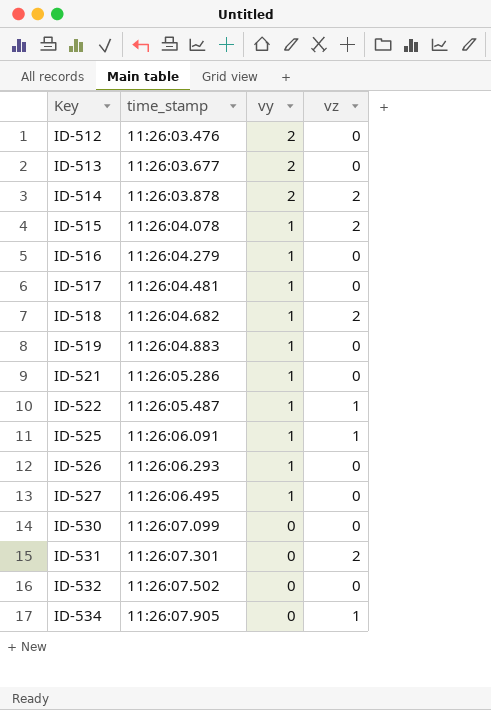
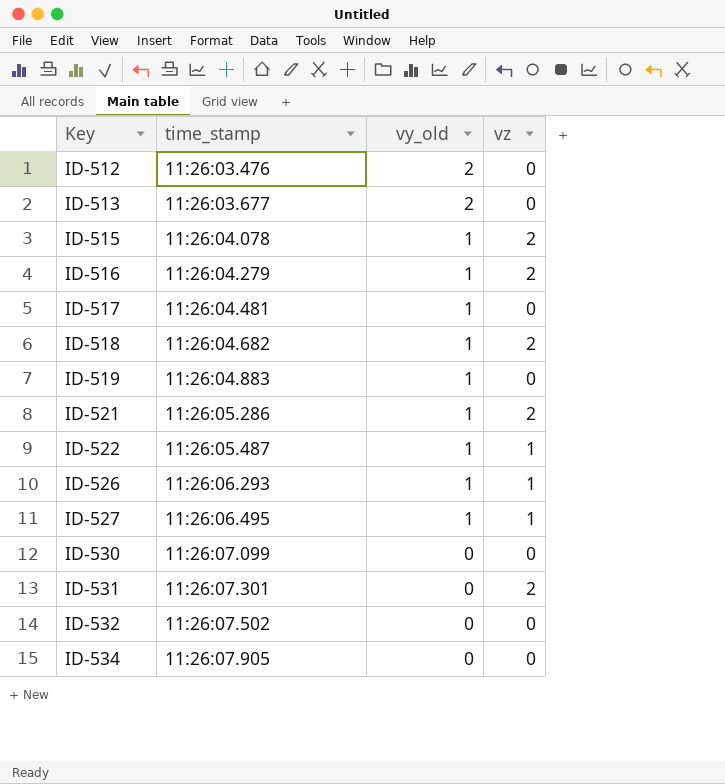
column name: vy -> vy_old
row ID-514: 11:26:03.878 | 2 | 2 -> none
row ID-525: 11:26:06.091 | 1 | 1 -> none
ID-516 | vz: 0 -> 2
ID-521 | vz: 0 -> 2
ID-526 | vz: 0 -> 1
ID-527 | vz: 0 -> 1
ID-534 | vz: 1 -> 0

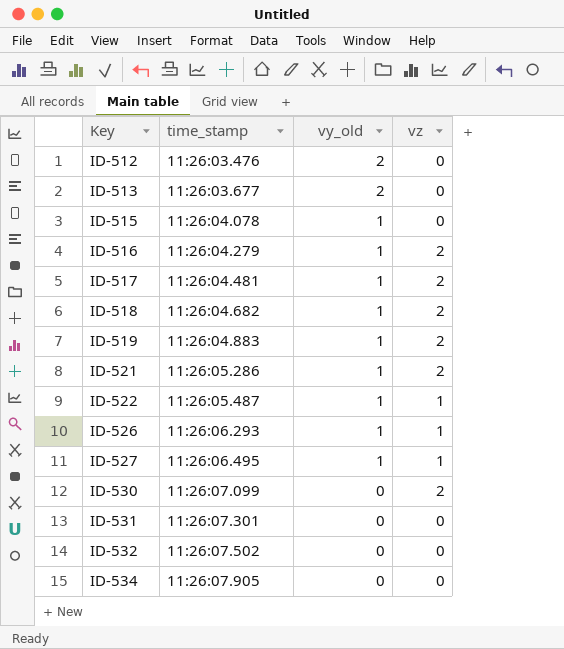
ID-515 | vz: 2 -> 0
ID-517 | vz: 0 -> 2
ID-519 | vz: 0 -> 2
ID-530 | vz: 0 -> 2
ID-531 | vz: 2 -> 0

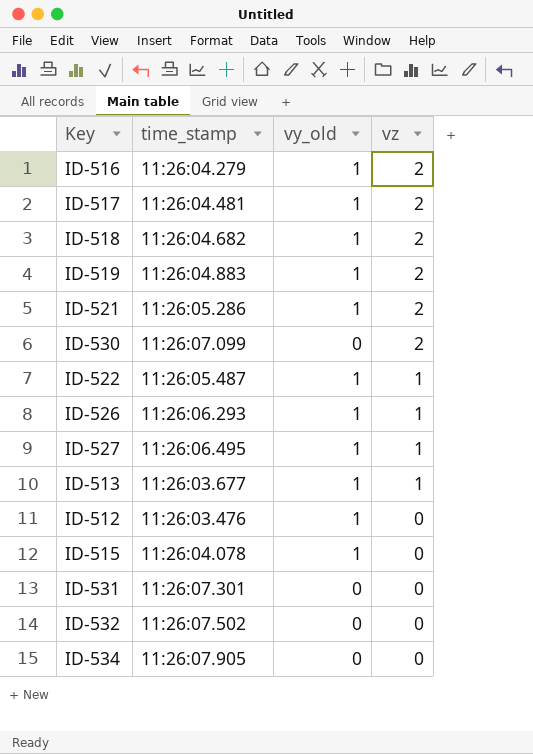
row order: Key ascending -> vz descending
ID-513 | vy_old: 2 -> 1
ID-513 | vz: 0 -> 1
ID-512 | vy_old: 2 -> 1

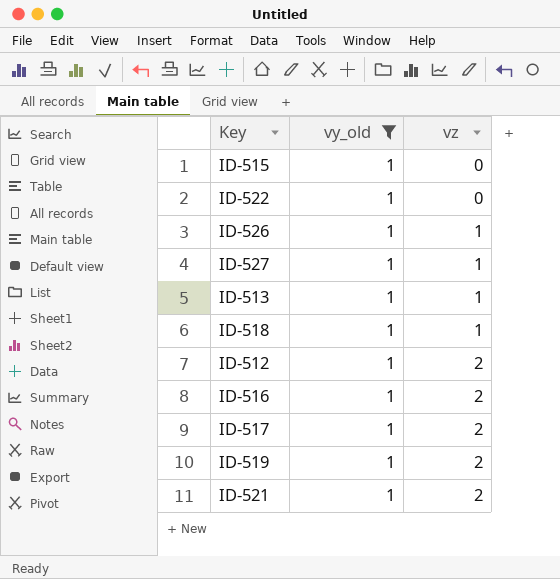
filter: none -> vy_old = 1
row order: vz descending -> vz ascending
column time_stamp | position: 2 -> none
ID-522 | vz: 1 -> 0
ID-518 | vz: 2 -> 1
ID-512 | vz: 0 -> 2

